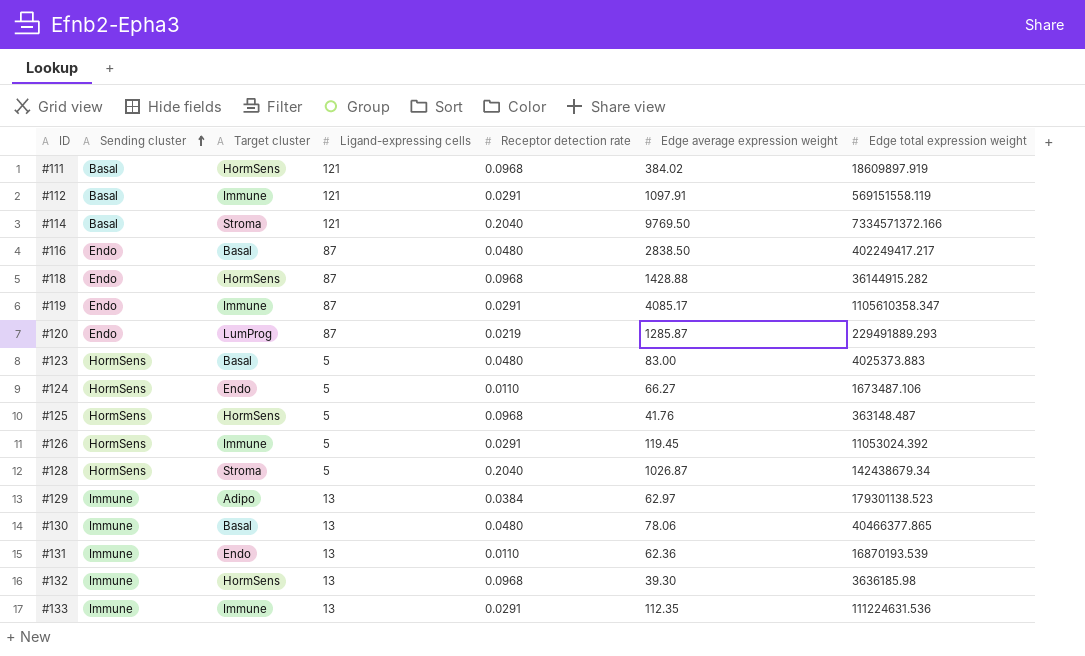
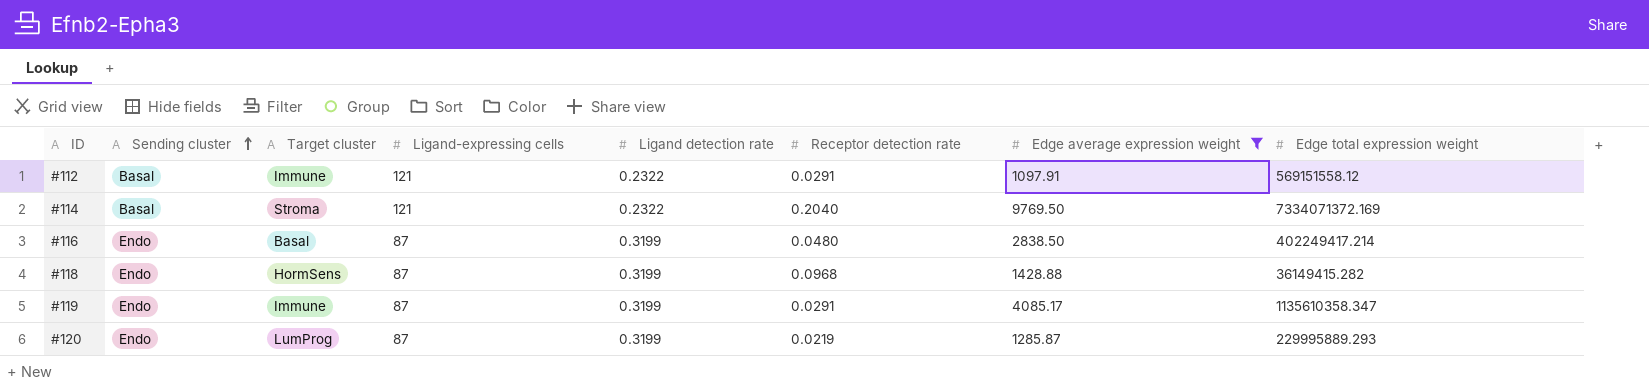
filter: none -> Edge average expression weight >= 1097.91
column Ligand detection rate | position: none -> 5
#112 | Edge total expression weight: 569151558.119 -> 569151558.12
#114 | Edge total expression weight: 7334571372.166 -> 7334071372.169
#116 | Edge total expression weight: 402249417.217 -> 402249417.214
#118 | Edge total expression weight: 36144915.282 -> 36149415.282
#119 | Edge total expression weight: 1105610358.347 -> 1135610358.347
#120 | Edge total expression weight: 229491889.293 -> 229995889.293

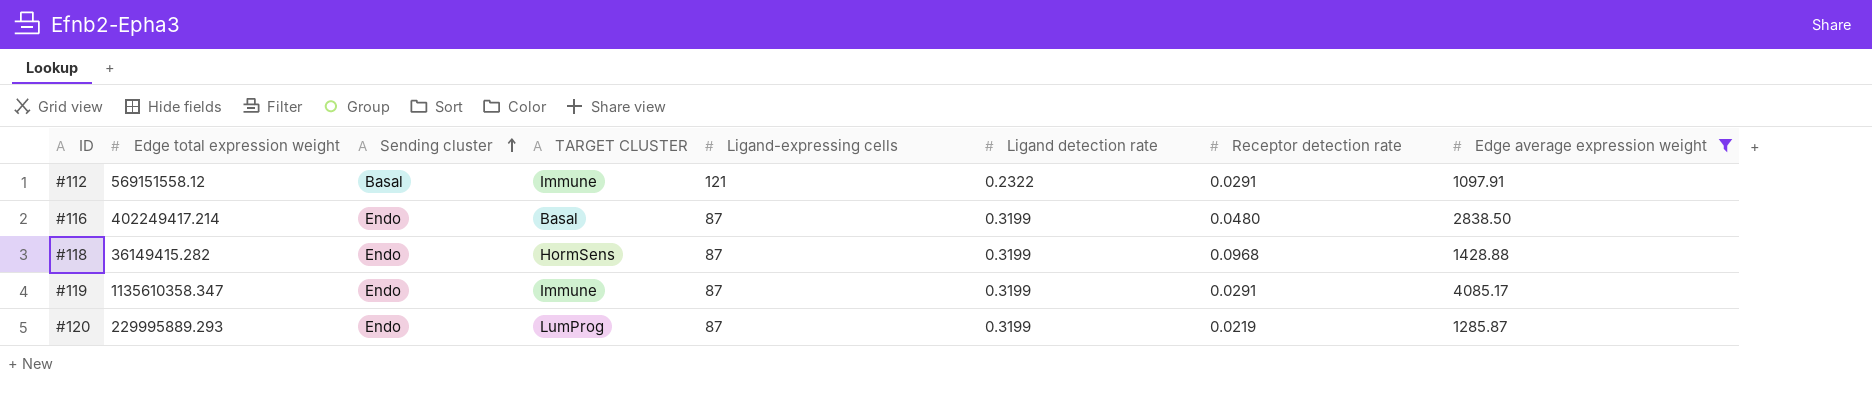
column Edge total expression weight | position: 8 -> 2
column name: Target cluster -> TARGET CLUSTER
row #114: Basal | Stroma | 121 | 0.2322 | 0.2040 | 9769.50 | 7334071372.169 -> none

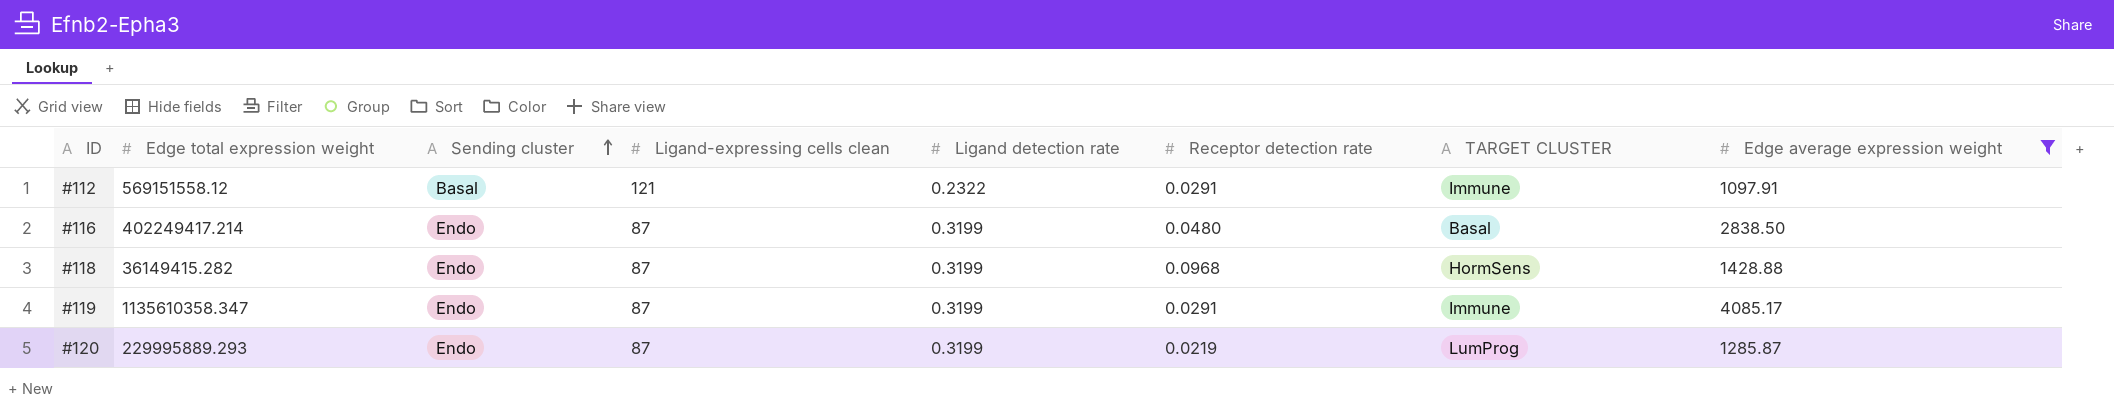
column name: Ligand-expressing cells -> Ligand-expressing cells clean
column TARGET CLUSTER | position: 4 -> 7

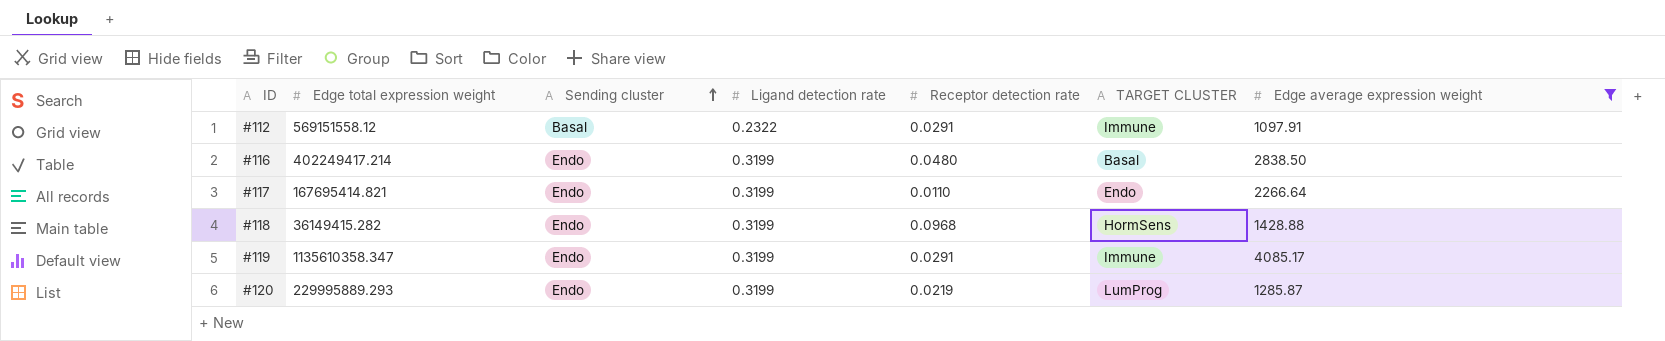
column Ligand-expressing cells clean | position: 4 -> none
row #117: none -> 167695414.821 | Endo | 0.3199 | 0.0110 | Endo | 2266.64

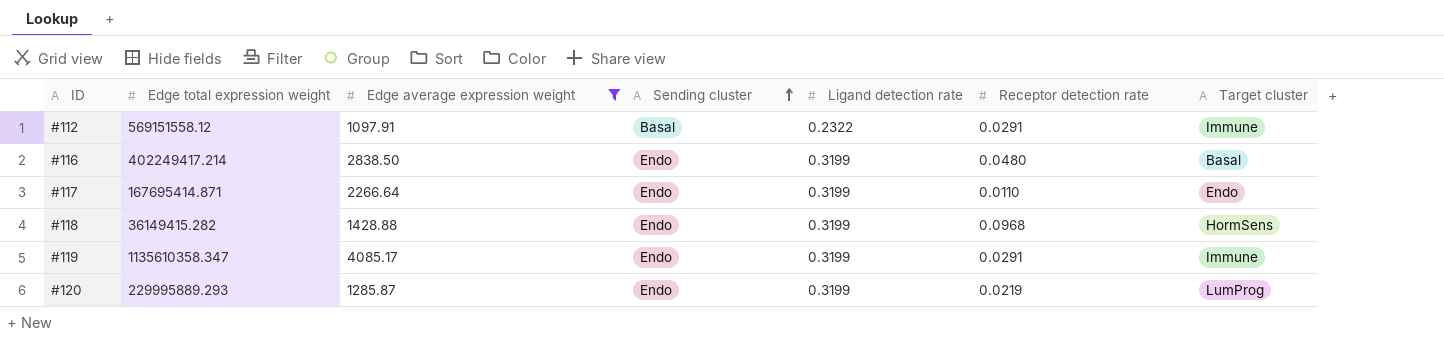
column Edge average expression weight | position: 7 -> 3
column name: TARGET CLUSTER -> Target cluster
#117 | Edge total expression weight: 167695414.821 -> 167695414.871

